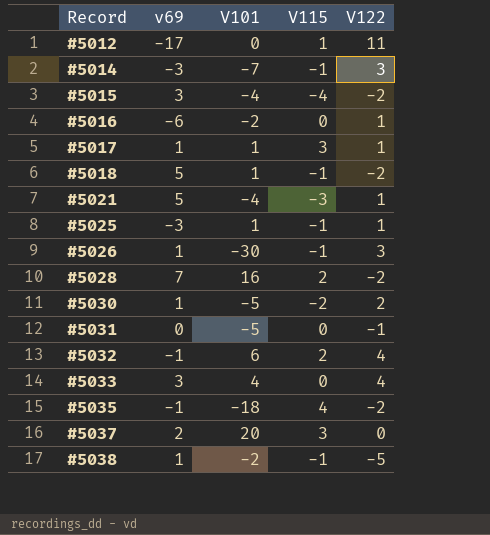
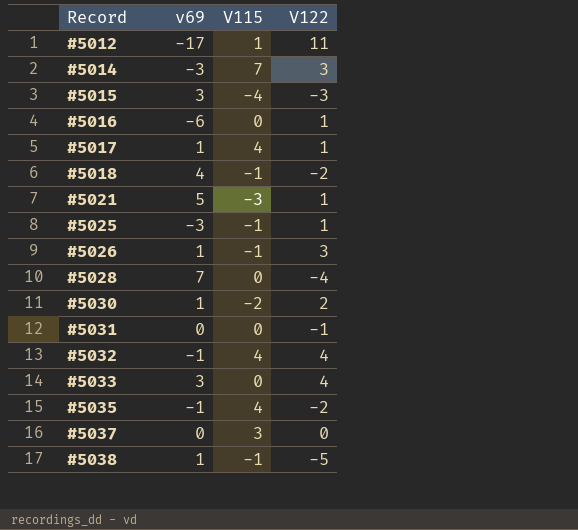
column V101 | position: 3 -> none
#5014 | V115: -1 -> 7
#5015 | V122: -2 -> -3
#5017 | V115: 3 -> 4
#5018 | v69: 5 -> 4
#5028 | V115: 2 -> 0
#5028 | V122: -2 -> -4
#5032 | V115: 2 -> 4
#5037 | v69: 2 -> 0

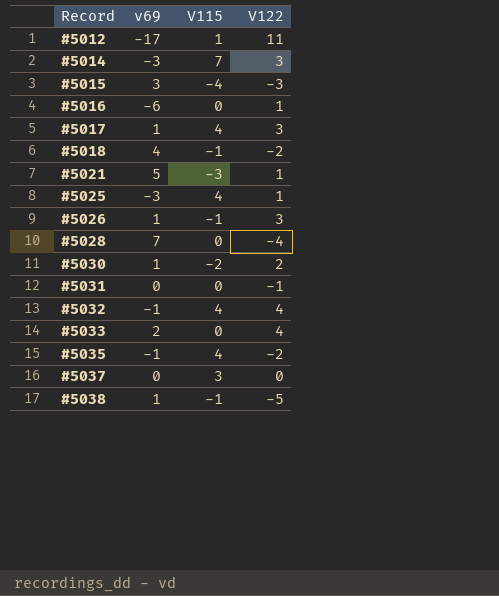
#5017 | V122: 1 -> 3
#5025 | V115: -1 -> 4
#5033 | v69: 3 -> 2

